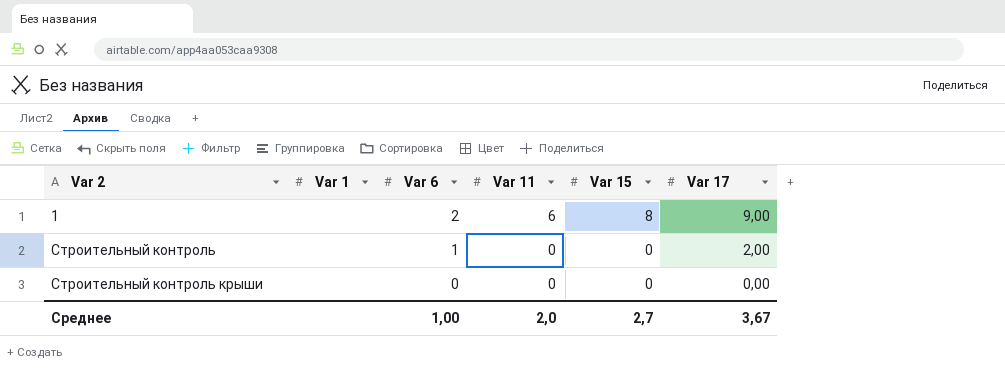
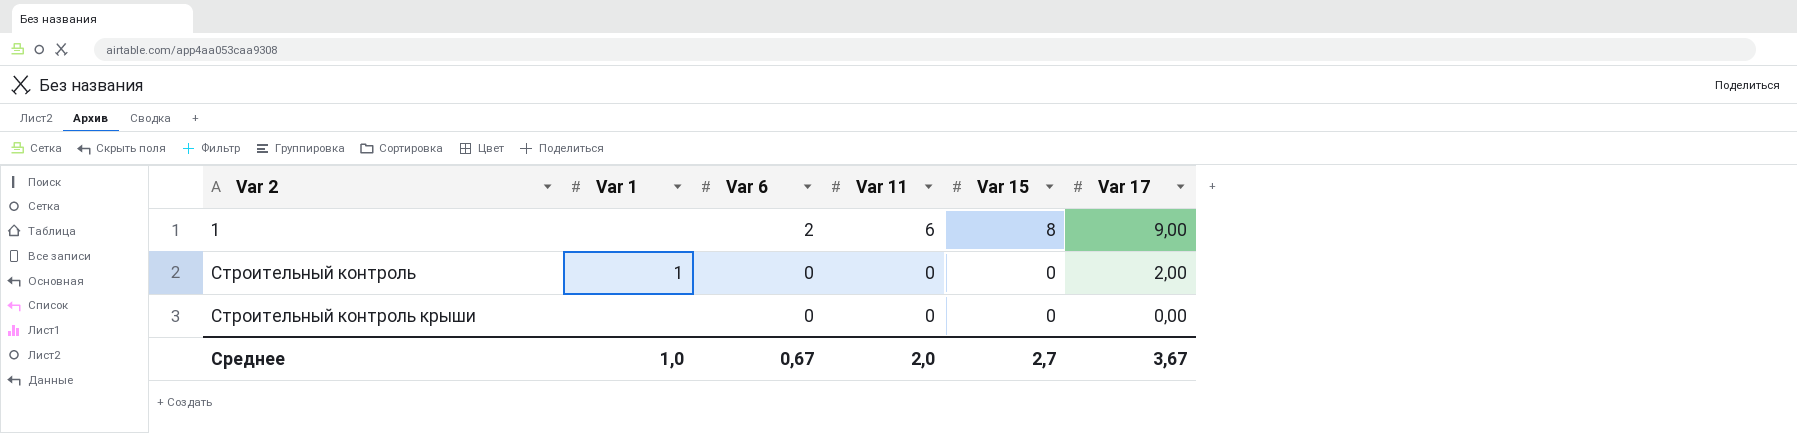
Строительный контроль | Var 1: none -> 1
Строительный контроль | Var 6: 1 -> 0
Среднее | Var 1: none -> 1,0
Среднее | Var 6: 1,00 -> 0,67

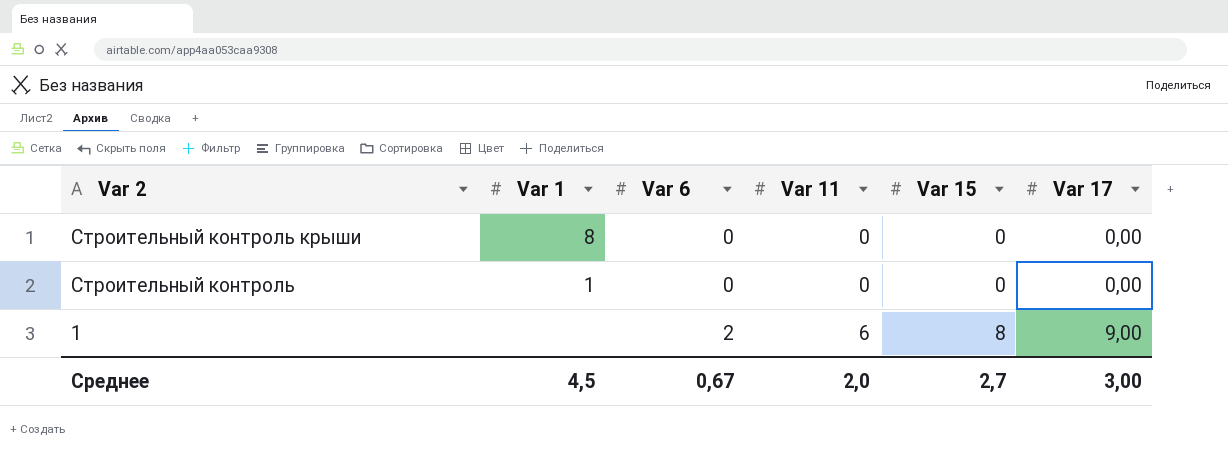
row order: Var 2 ascending -> Var 2 descending
Строительный контроль крыши | Var 1: none -> 8
Строительный контроль | Var 17: 2,00 -> 0,00
Среднее | Var 1: 1,0 -> 4,5
Среднее | Var 17: 3,67 -> 3,00

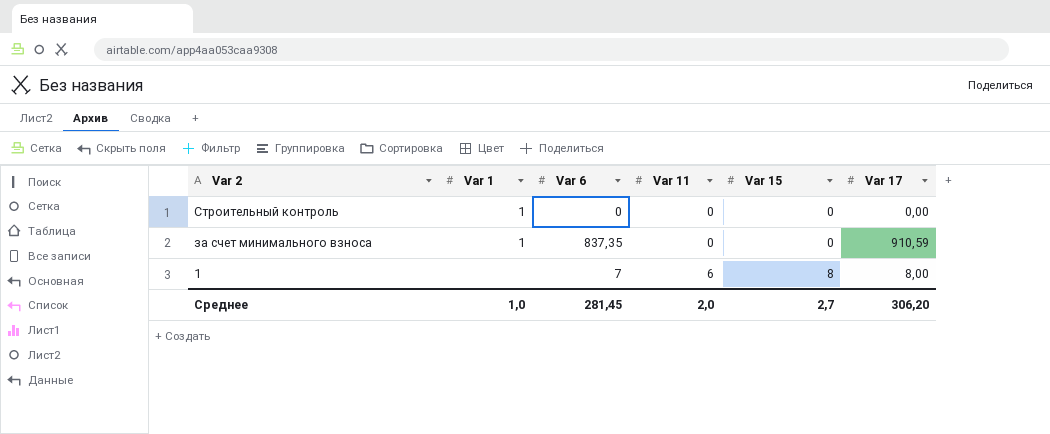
row Строительный контроль крыши: 8 | 0 | 0 | 0 | 0,00 -> none
row за счет минимального взноса: none -> 1 | 837,35 | 0 | 0 | 910,59
1 | Var 6: 2 -> 7
1 | Var 17: 9,00 -> 8,00
Среднее | Var 1: 4,5 -> 1,0
Среднее | Var 6: 0,67 -> 281,45
Среднее | Var 17: 3,00 -> 306,20

